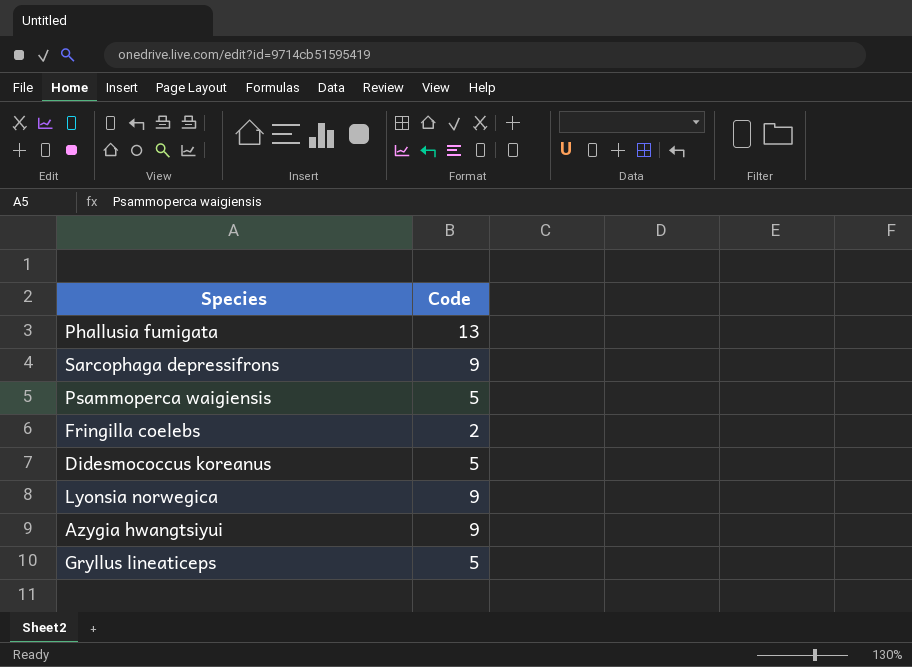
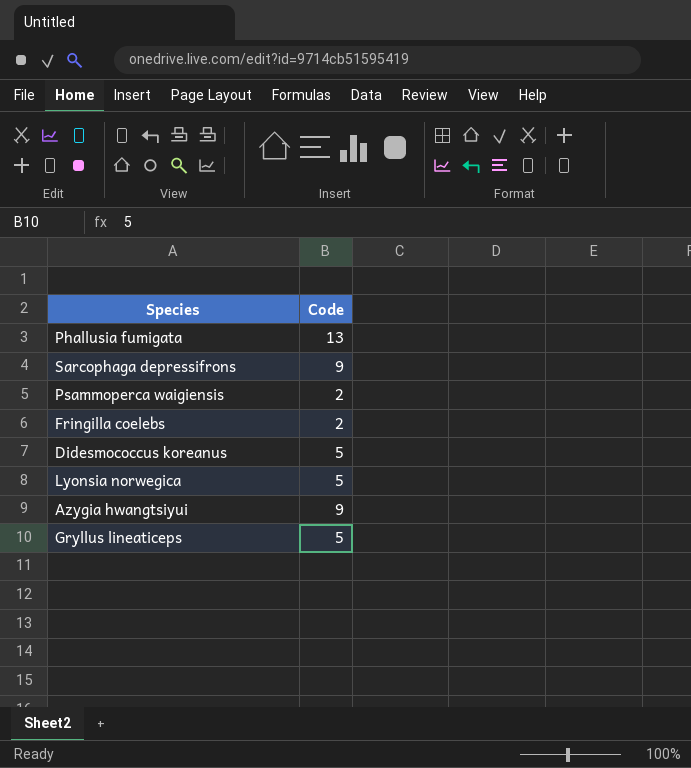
Psammoperca waigiensis | Code: 5 -> 2
Lyonsia norwegica | Code: 9 -> 5

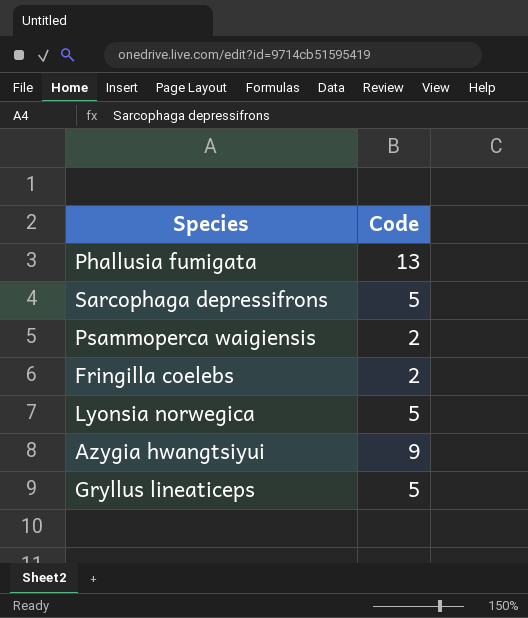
row Didesmococcus koreanus: 5 -> none
Sarcophaga depressifrons | Code: 9 -> 5

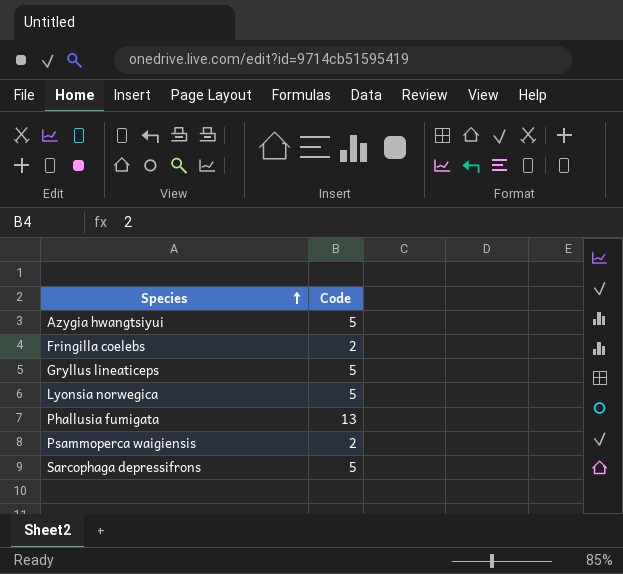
row order: none -> Species ascending
Azygia hwangtsiyui | Code: 9 -> 5

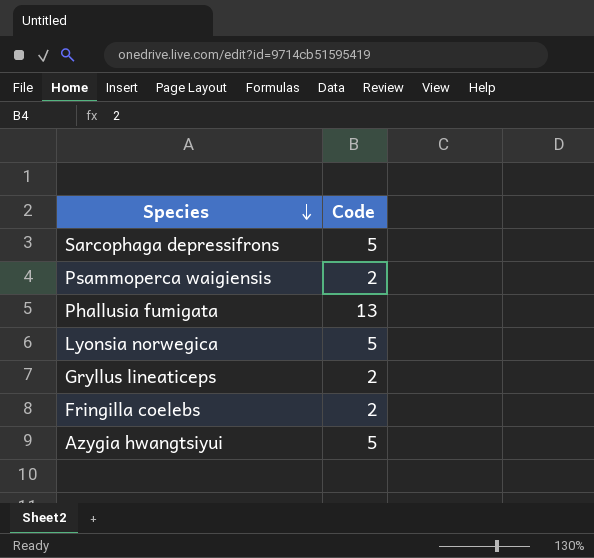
row order: Species ascending -> Species descending
Gryllus lineaticeps | Code: 5 -> 2

